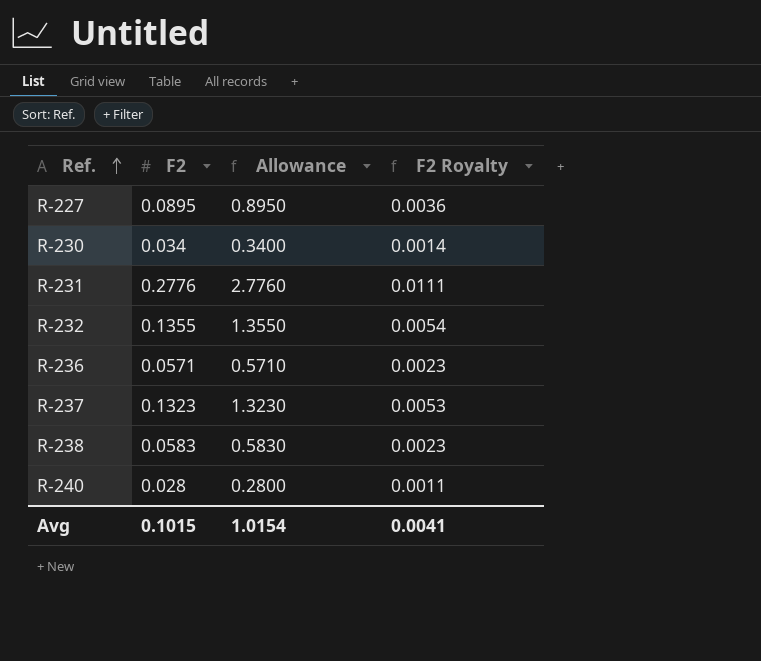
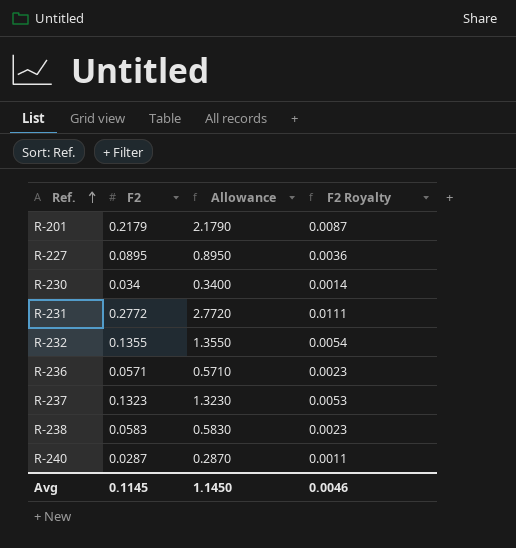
row R-201: none -> 0.2179 | 2.1790 | 0.0087
R-231 | F2: 0.2776 -> 0.2772
R-231 | Allowance: 2.7760 -> 2.7720
R-240 | F2: 0.028 -> 0.0287
R-240 | Allowance: 0.2800 -> 0.2870
Avg | F2: 0.1015 -> 0.1145
Avg | Allowance: 1.0154 -> 1.1450
Avg | F2 Royalty: 0.0041 -> 0.0046

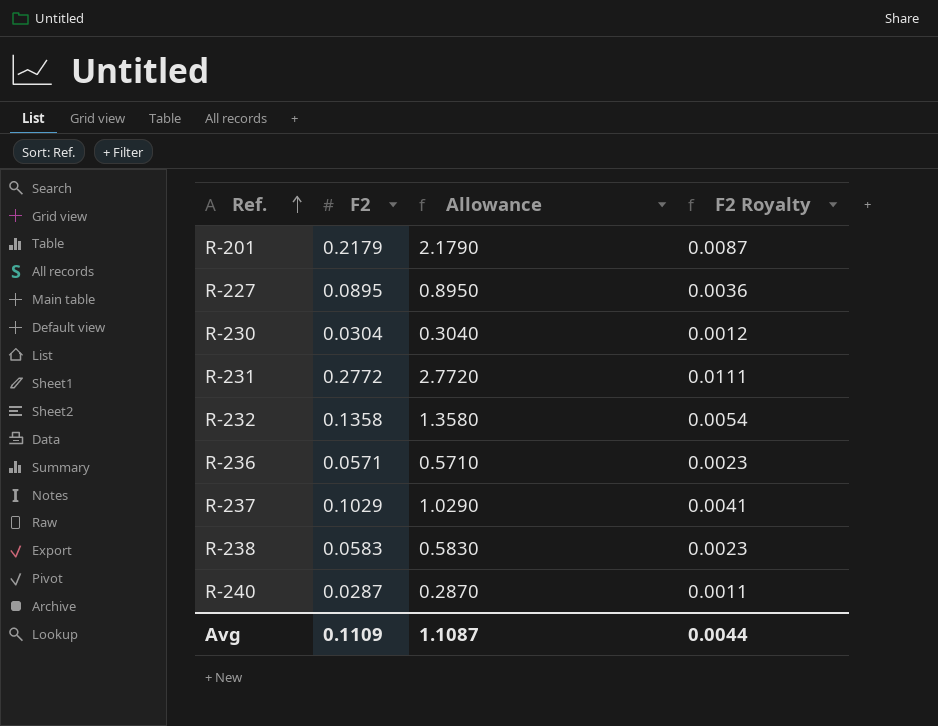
R-230 | F2: 0.034 -> 0.0304
R-230 | Allowance: 0.3400 -> 0.3040
R-230 | F2 Royalty: 0.0014 -> 0.0012
R-232 | F2: 0.1355 -> 0.1358
R-232 | Allowance: 1.3550 -> 1.3580
R-237 | F2: 0.1323 -> 0.1029
R-237 | Allowance: 1.3230 -> 1.0290
R-237 | F2 Royalty: 0.0053 -> 0.0041
Avg | F2: 0.1145 -> 0.1109
Avg | Allowance: 1.1450 -> 1.1087
Avg | F2 Royalty: 0.0046 -> 0.0044

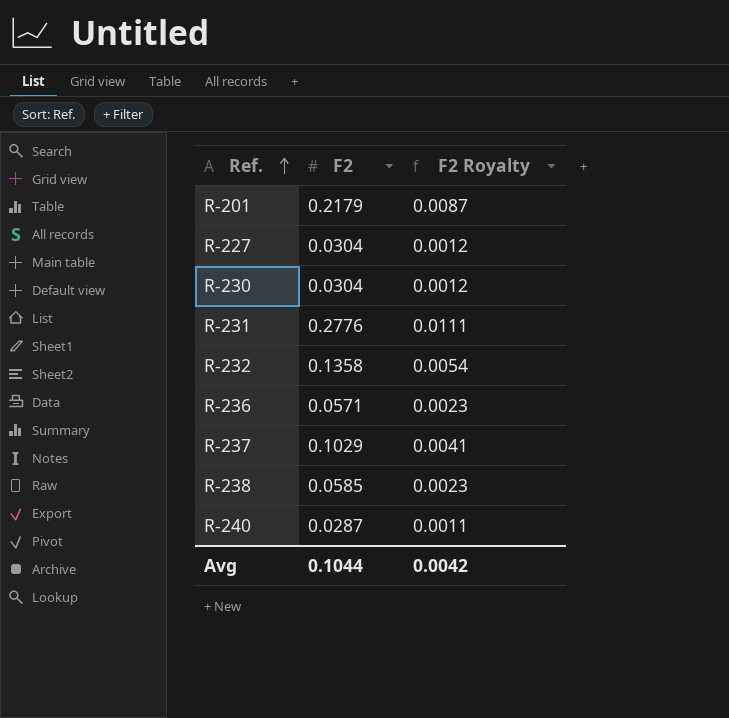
column Allowance | formula: [F2] * 10 -> none
R-227 | F2: 0.0895 -> 0.0304
R-227 | F2 Royalty: 0.0036 -> 0.0012
R-231 | F2: 0.2772 -> 0.2776
R-238 | F2: 0.0583 -> 0.0585
Avg | F2: 0.1109 -> 0.1044
Avg | F2 Royalty: 0.0044 -> 0.0042

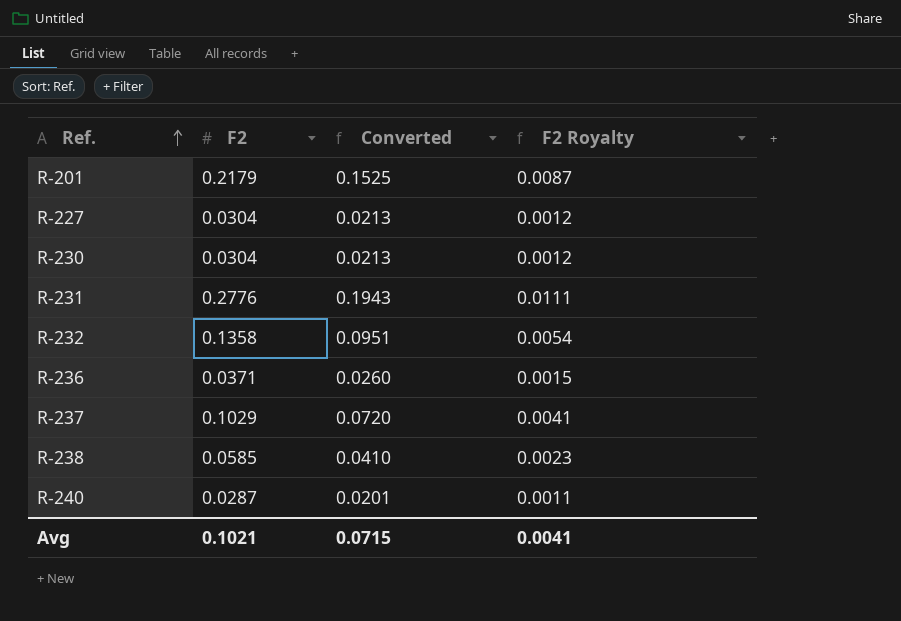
column Converted | formula: none -> [F2] * 0.7
R-236 | F2: 0.0571 -> 0.0371
R-236 | F2 Royalty: 0.0023 -> 0.0015
Avg | F2: 0.1044 -> 0.1021
Avg | F2 Royalty: 0.0042 -> 0.0041

